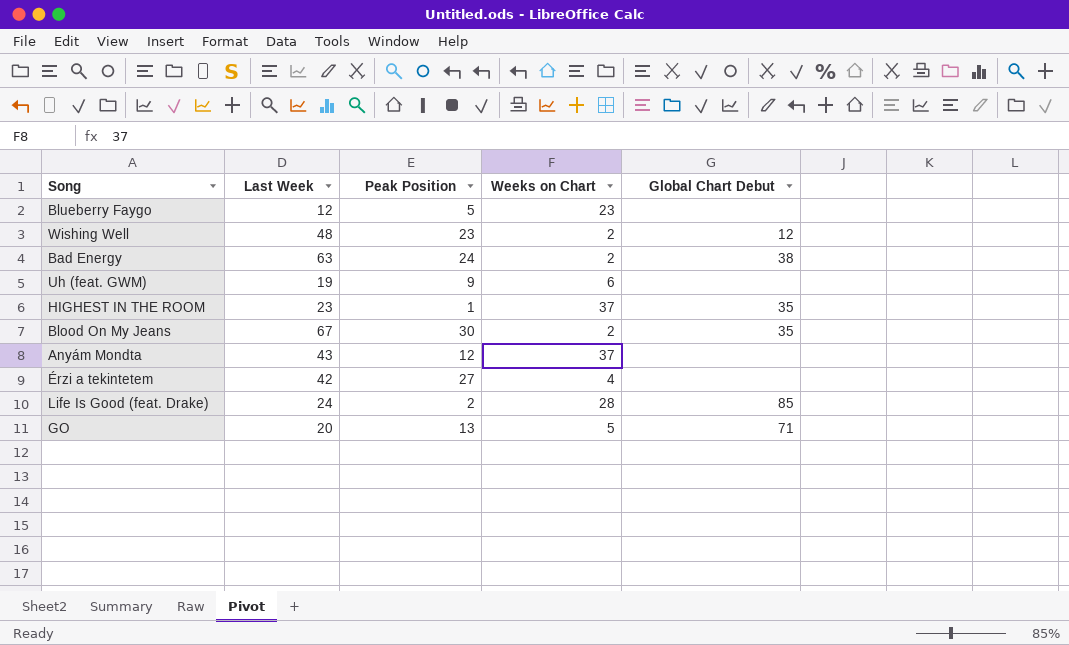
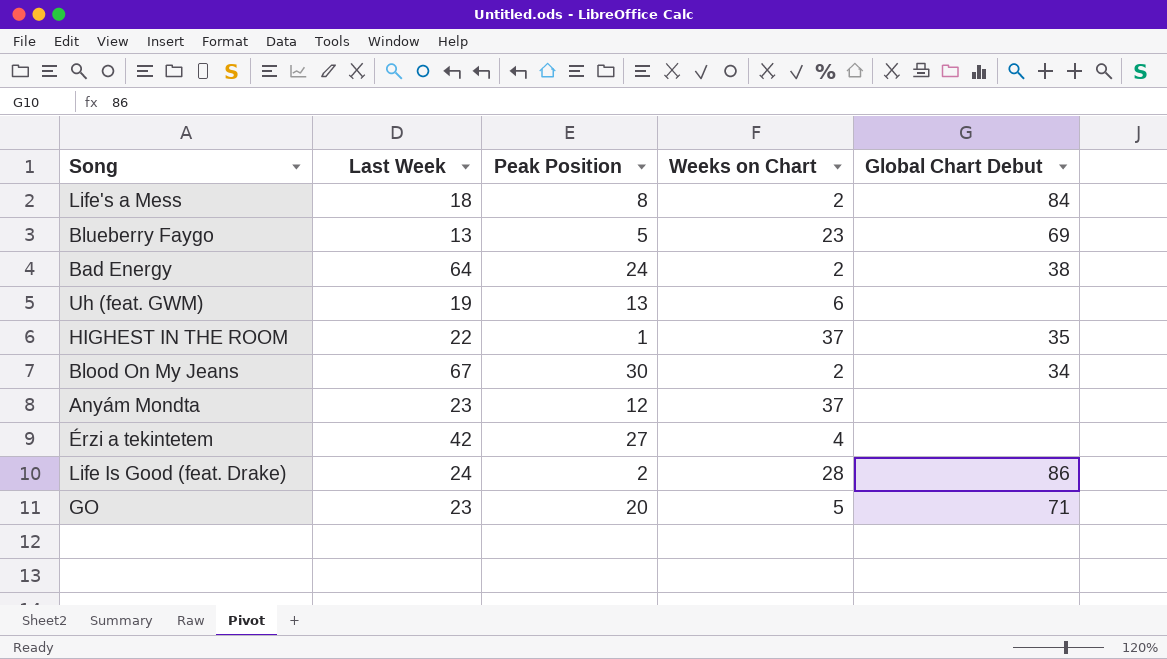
row Wishing Well: 48 | 23 | 2 | 12 -> none
row Life's a Mess: none -> 18 | 8 | 2 | 84
Blueberry Faygo | Last Week: 12 -> 13
Blueberry Faygo | Global Chart Debut: none -> 69
Bad Energy | Last Week: 63 -> 64
Uh (feat. GWM) | Peak Position: 9 -> 13
HIGHEST IN THE ROOM | Last Week: 23 -> 22
Blood On My Jeans | Global Chart Debut: 35 -> 34
Anyám Mondta | Last Week: 43 -> 23
Life Is Good (feat. Drake) | Global Chart Debut: 85 -> 86
GO | Last Week: 20 -> 23
GO | Peak Position: 13 -> 20

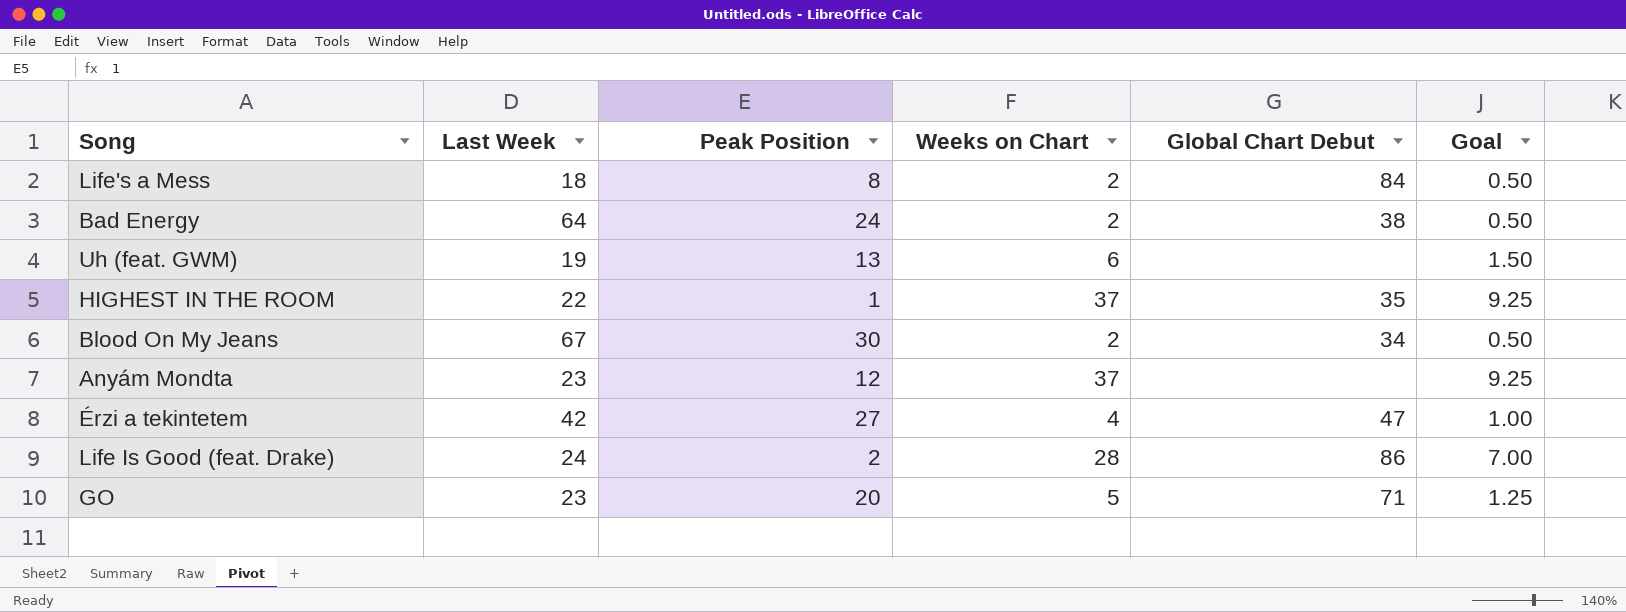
column Goal | formula: none -> [Weeks on Chart] * 0.25
row Blueberry Faygo: 13 | 5 | 23 | 69 -> none
Érzi a tekintetem | Global Chart Debut: none -> 47

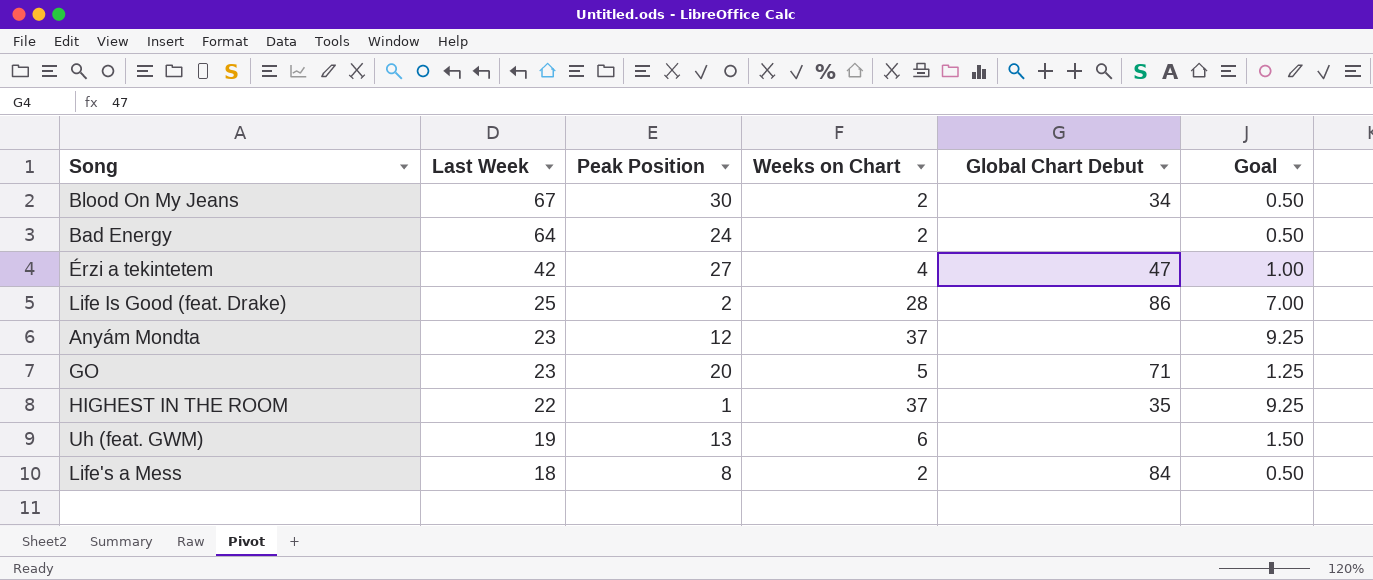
row order: none -> Last Week descending
Bad Energy | Global Chart Debut: 38 -> none
Life Is Good (feat. Drake) | Last Week: 24 -> 25

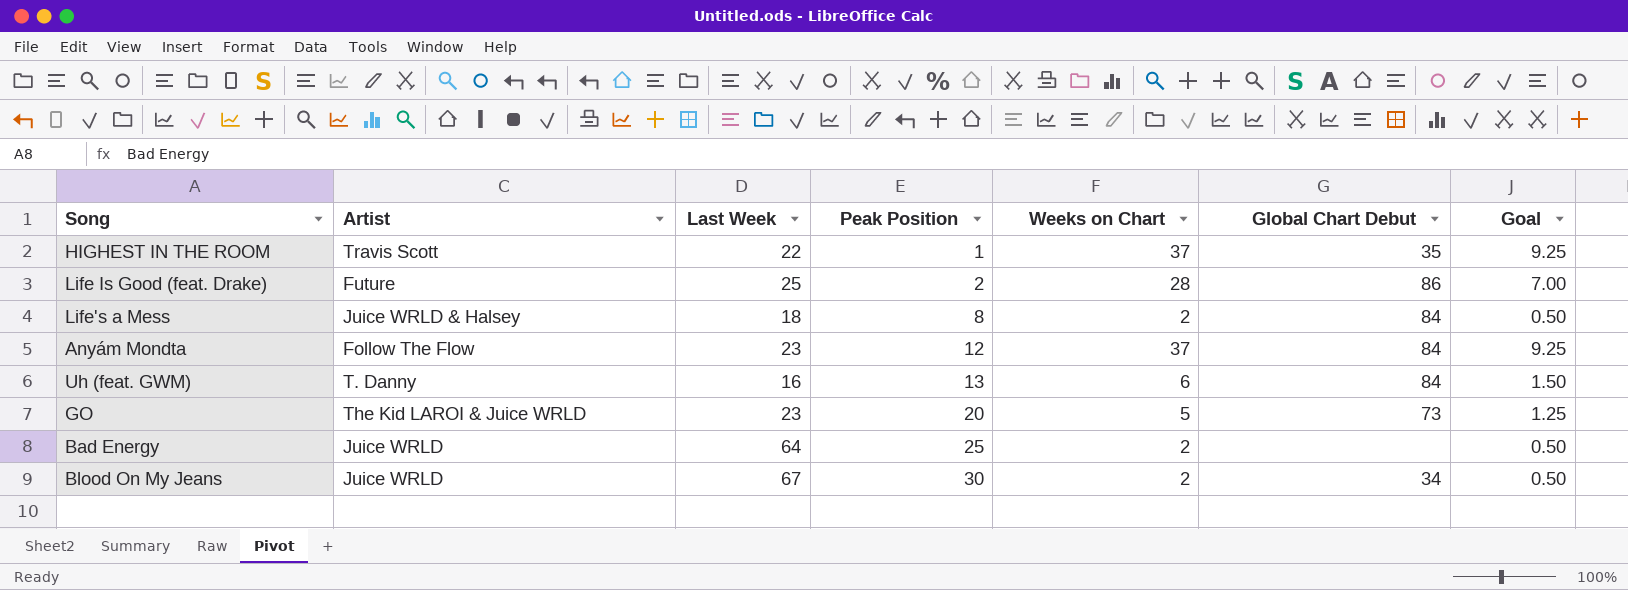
row order: Last Week descending -> Peak Position ascending
column Artist | position: none -> 2
row Érzi a tekintetem: 42 | 27 | 4 | 47 | 1.00 -> none
Anyám Mondta | Global Chart Debut: none -> 84
Uh (feat. GWM) | Last Week: 19 -> 16
Uh (feat. GWM) | Global Chart Debut: none -> 84
GO | Global Chart Debut: 71 -> 73
Bad Energy | Peak Position: 24 -> 25

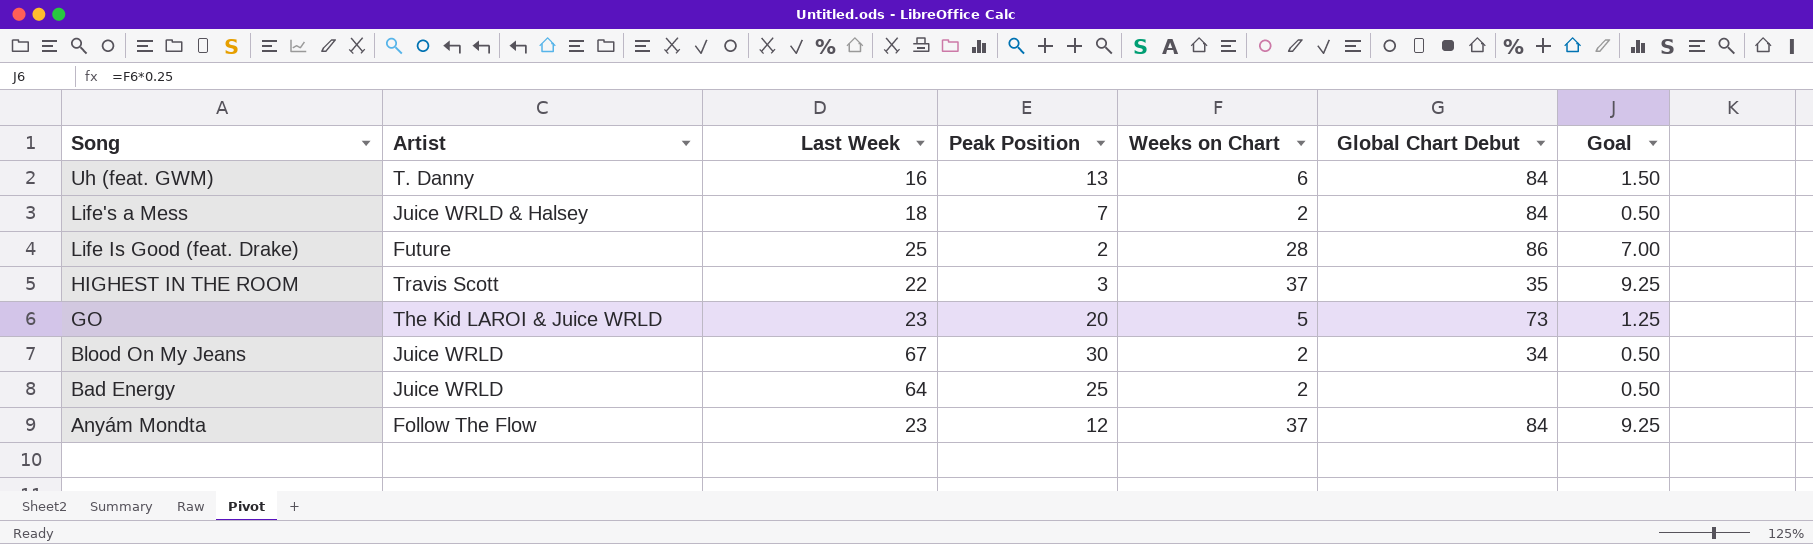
row order: Peak Position ascending -> Song descending
Life's a Mess | Peak Position: 8 -> 7
HIGHEST IN THE ROOM | Peak Position: 1 -> 3

